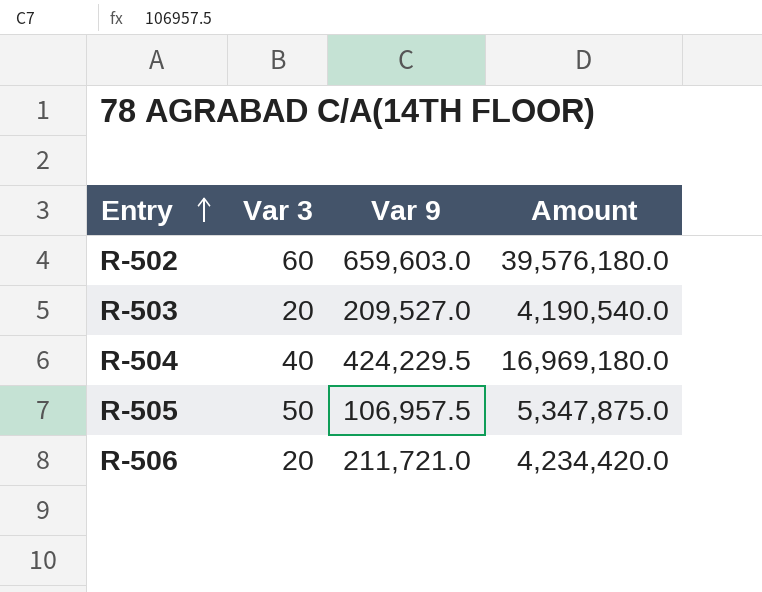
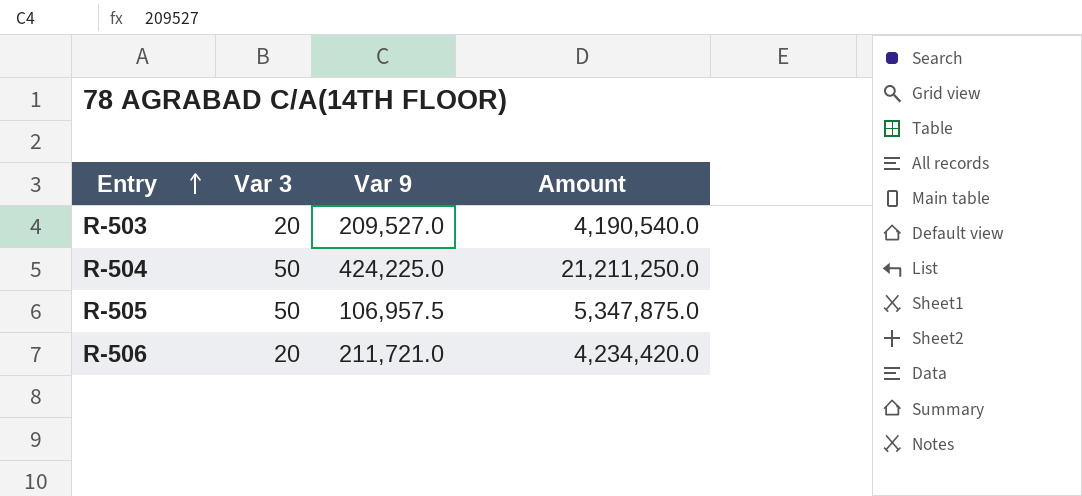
row R-502: 60 | 659,603.0 | 39,576,180.0 -> none
R-504 | Var 3: 40 -> 50
R-504 | Var 9: 424,229.5 -> 424,225.0
R-504 | Amount: 16,969,180.0 -> 21,211,250.0

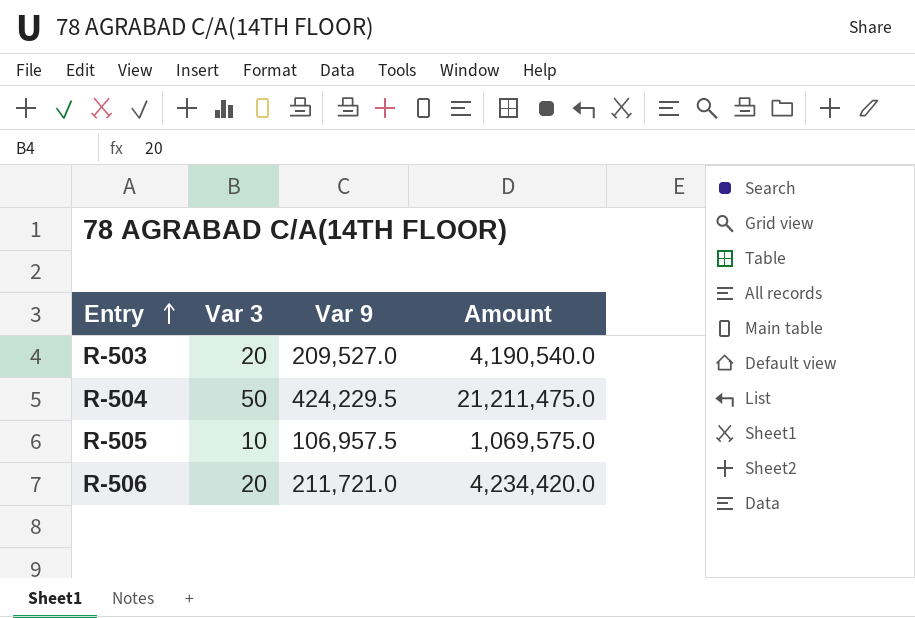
R-504 | Var 9: 424,225.0 -> 424,229.5
R-504 | Amount: 21,211,250.0 -> 21,211,475.0
R-505 | Var 3: 50 -> 10
R-505 | Amount: 5,347,875.0 -> 1,069,575.0

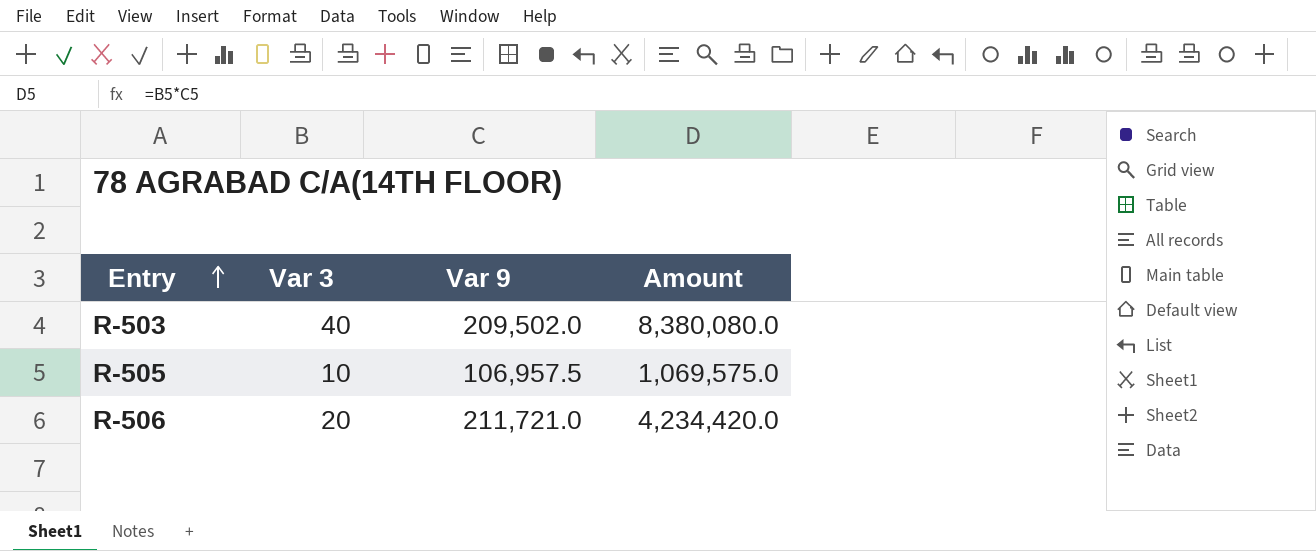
row R-504: 50 | 424,229.5 | 21,211,475.0 -> none
R-503 | Var 3: 20 -> 40
R-503 | Var 9: 209,527.0 -> 209,502.0
R-503 | Amount: 4,190,540.0 -> 8,380,080.0

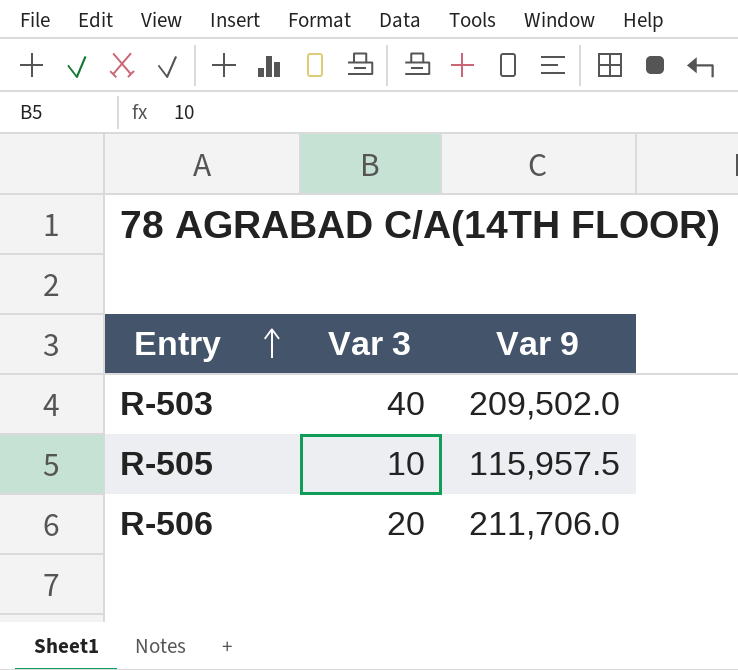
column Amount | formula: [Var 3] * [Var 9] -> none
R-505 | Var 9: 106,957.5 -> 115,957.5
R-506 | Var 9: 211,721.0 -> 211,706.0

